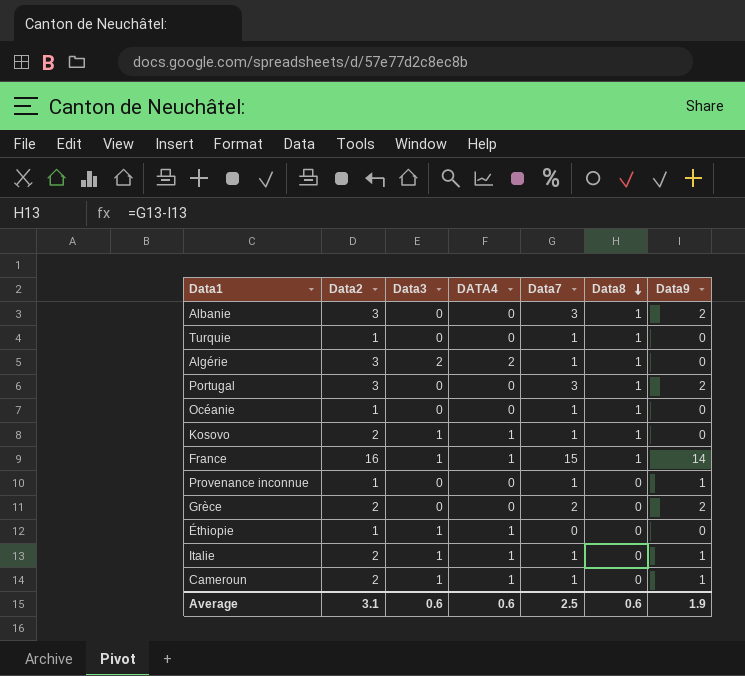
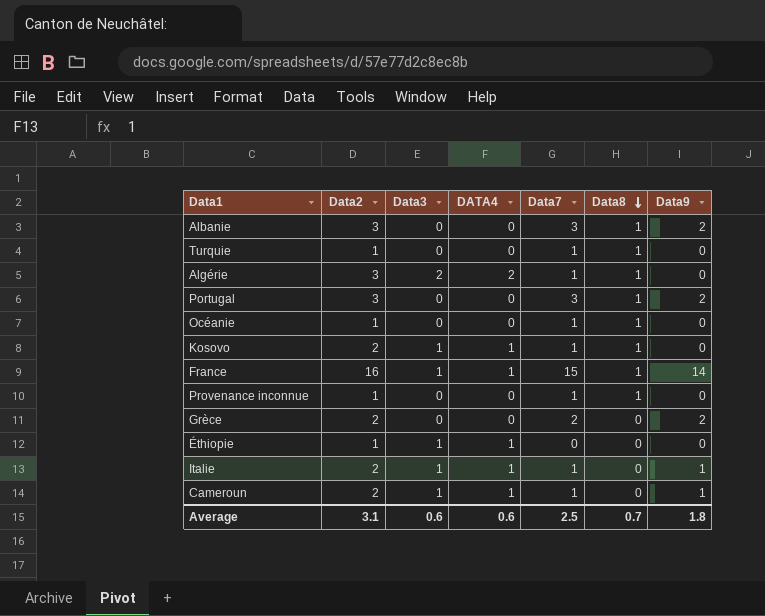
Provenance inconnue | Data8: 0 -> 1
Provenance inconnue | Data9: 1 -> 0
Average | Data8: 0.6 -> 0.7
Average | Data9: 1.9 -> 1.8

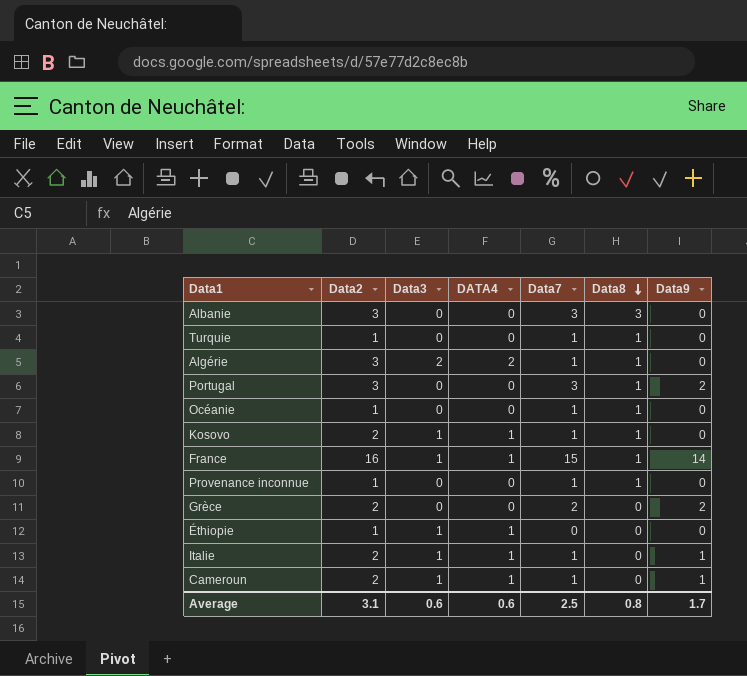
Albanie | Data8: 1 -> 3
Albanie | Data9: 2 -> 0
Average | Data8: 0.7 -> 0.8
Average | Data9: 1.8 -> 1.7

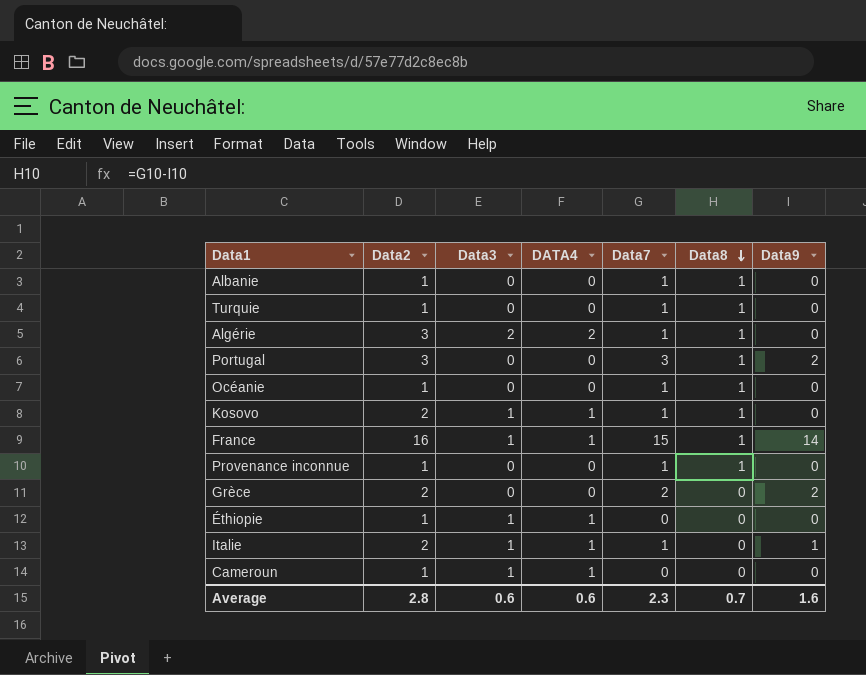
Albanie | Data2: 3 -> 1
Albanie | Data7: 3 -> 1
Albanie | Data8: 3 -> 1
Cameroun | Data2: 2 -> 1
Cameroun | Data7: 1 -> 0
Cameroun | Data9: 1 -> 0
Average | Data2: 3.1 -> 2.8
Average | Data7: 2.5 -> 2.3
Average | Data8: 0.8 -> 0.7
Average | Data9: 1.7 -> 1.6

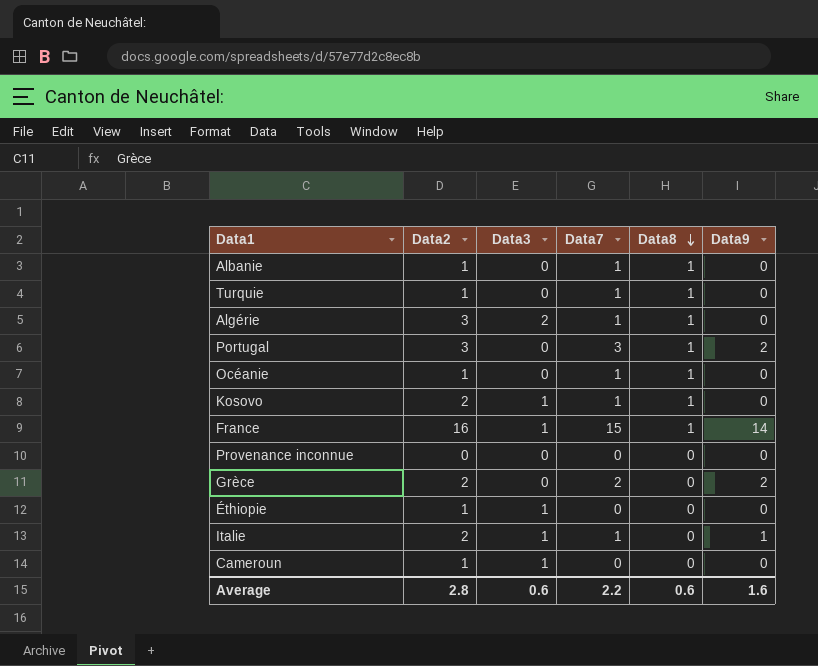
column DATA4 | position: 4 -> none
Provenance inconnue | Data2: 1 -> 0
Provenance inconnue | Data7: 1 -> 0
Provenance inconnue | Data8: 1 -> 0
Average | Data7: 2.3 -> 2.2
Average | Data8: 0.7 -> 0.6

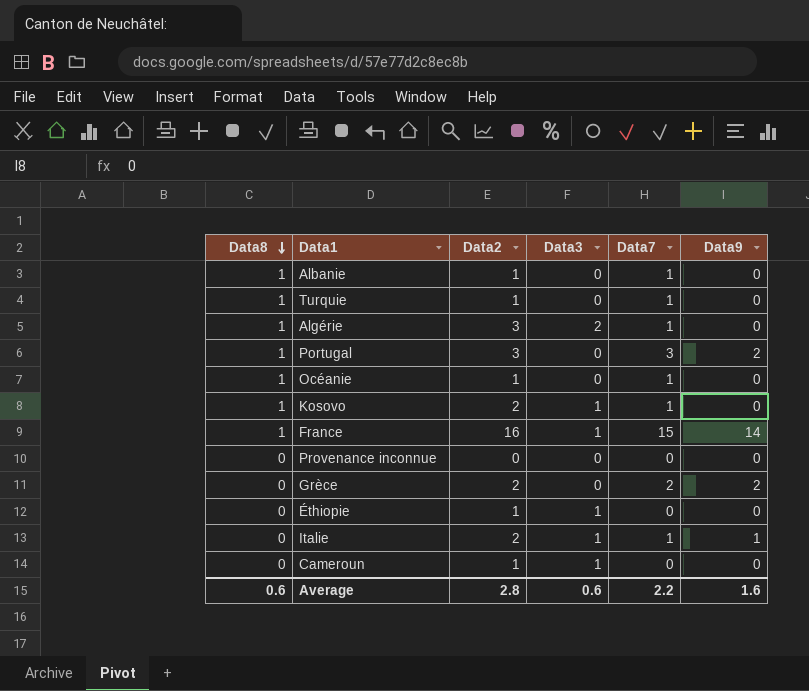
column Data8 | position: 5 -> 1

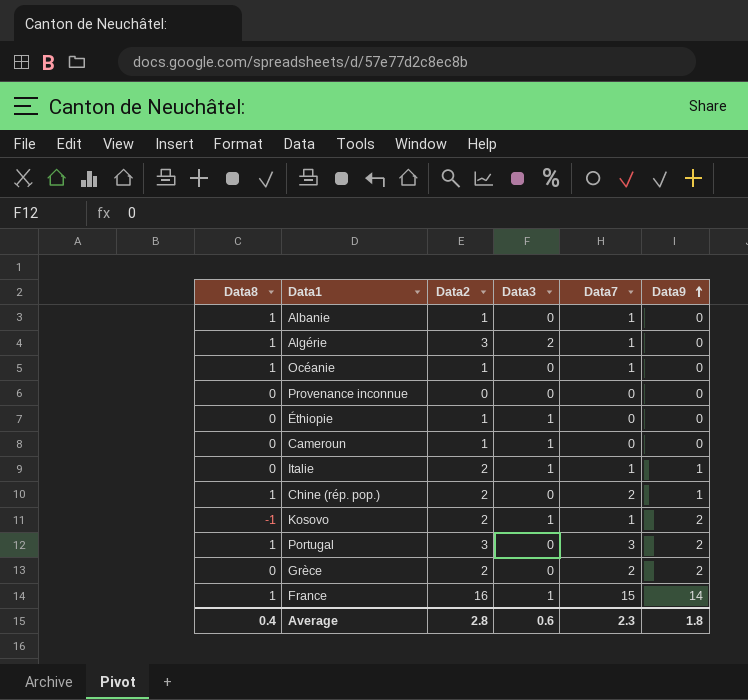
row order: Data8 descending -> Data9 ascending
row Turquie: 1 | 1 | 0 | 1 | 0 -> none
row Chine (rép. pop.): none -> 1 | 2 | 0 | 2 | 1
Kosovo | Data8: 1 -> -1
Kosovo | Data9: 0 -> 2
Average | Data8: 0.6 -> 0.4
Average | Data7: 2.2 -> 2.3
Average | Data9: 1.6 -> 1.8

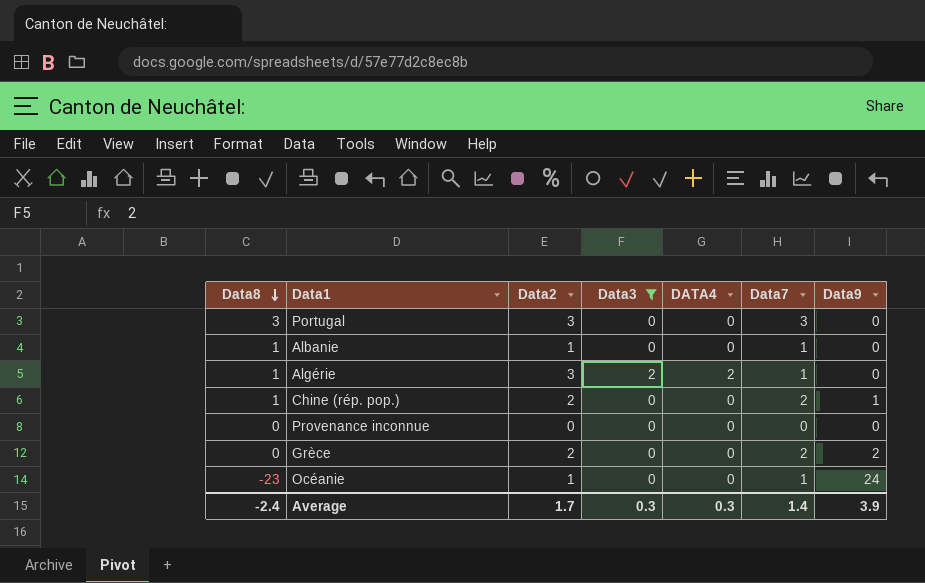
filter: none -> Data3 != 1
row order: Data9 ascending -> Data8 descending
column DATA4 | position: none -> 5
Portugal | Data8: 1 -> 3
Portugal | Data9: 2 -> 0
Océanie | Data8: 1 -> -23
Océanie | Data9: 0 -> 24
Average | Data8: 0.4 -> -2.4
Average | Data2: 2.8 -> 1.7
Average | Data3: 0.6 -> 0.3
Average | Data7: 2.3 -> 1.4
Average | Data9: 1.8 -> 3.9

